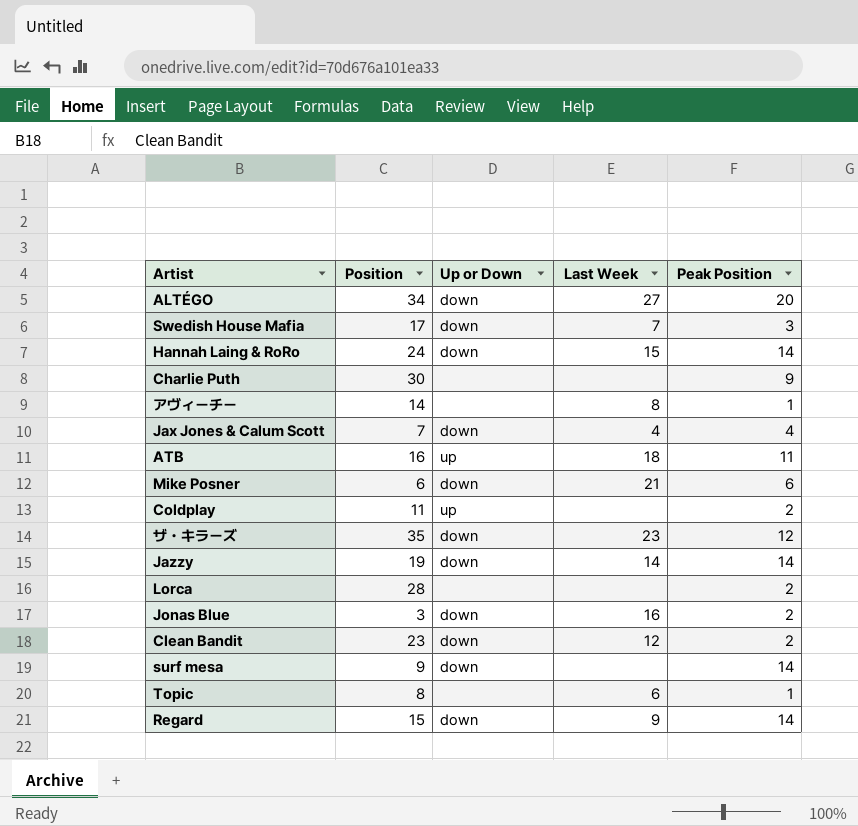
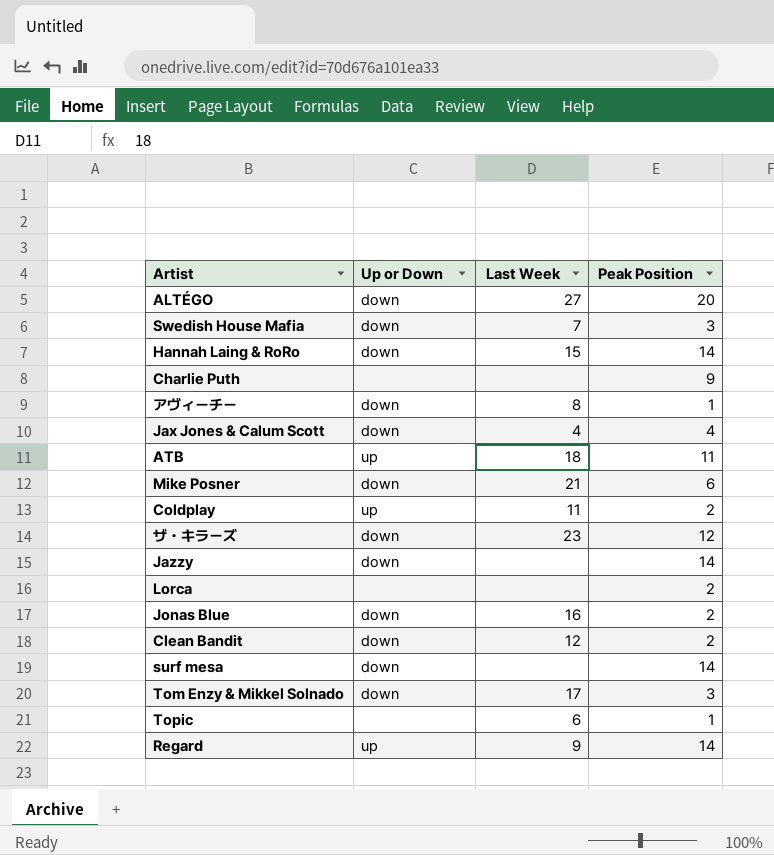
column Position | position: 2 -> none
アヴィーチー | Up or Down: none -> down
Coldplay | Last Week: none -> 11
Jazzy | Last Week: 14 -> none
row Tom Enzy & Mikkel Solnado: none -> down | 17 | 3
Regard | Up or Down: down -> up

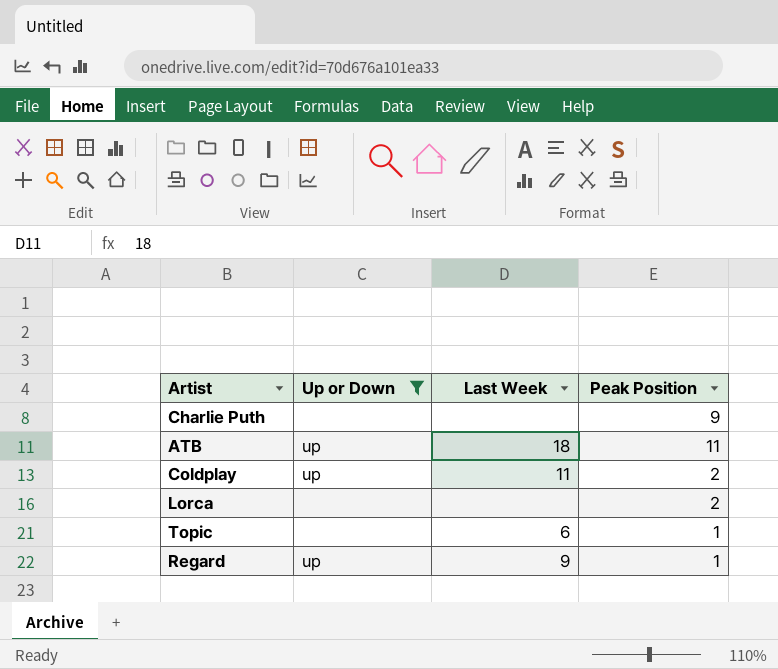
filter: none -> Up or Down != down
Regard | Peak Position: 14 -> 1

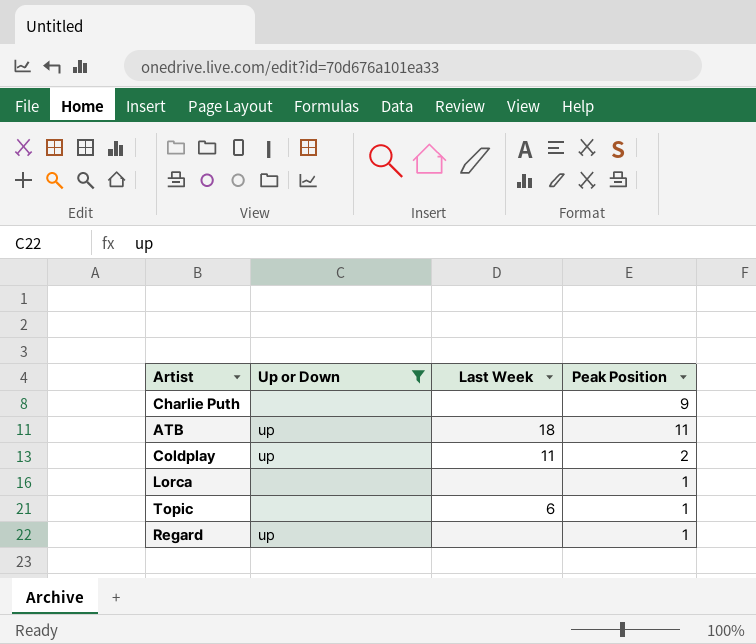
Lorca | Peak Position: 2 -> 1
Regard | Last Week: 9 -> none

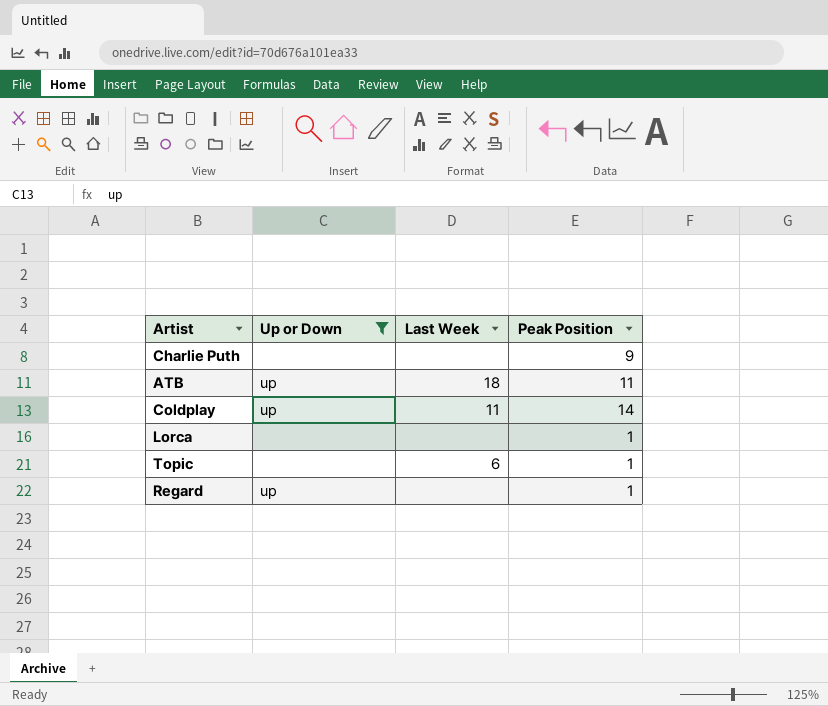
Coldplay | Peak Position: 2 -> 14

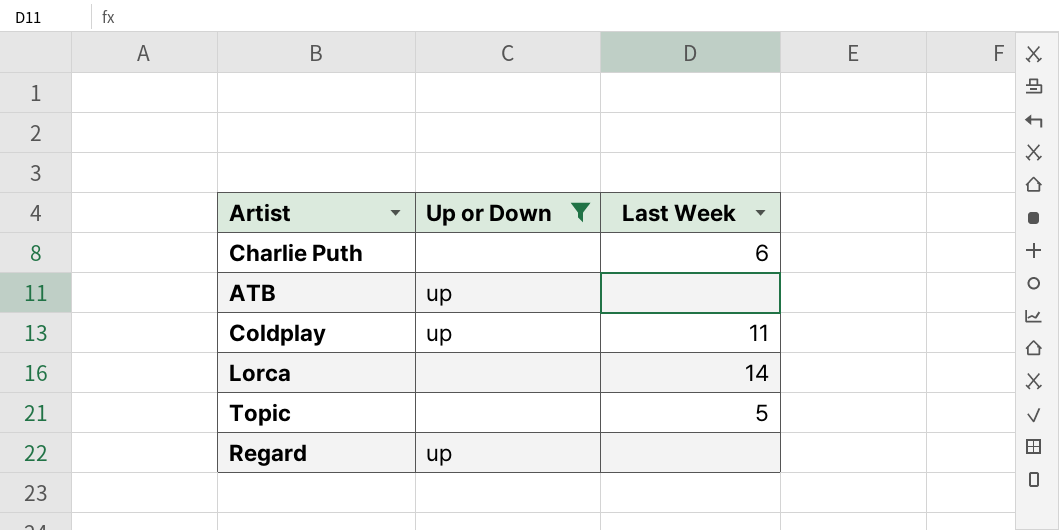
column Peak Position | position: 4 -> none
Charlie Puth | Last Week: none -> 6
ATB | Last Week: 18 -> none
Lorca | Last Week: none -> 14
Topic | Last Week: 6 -> 5

